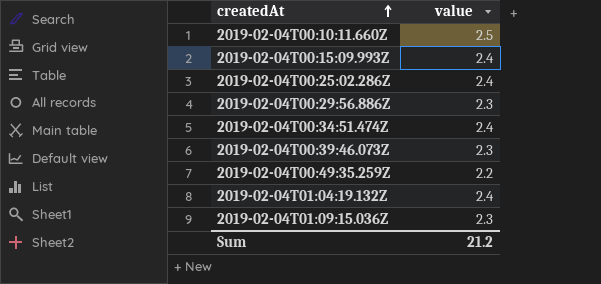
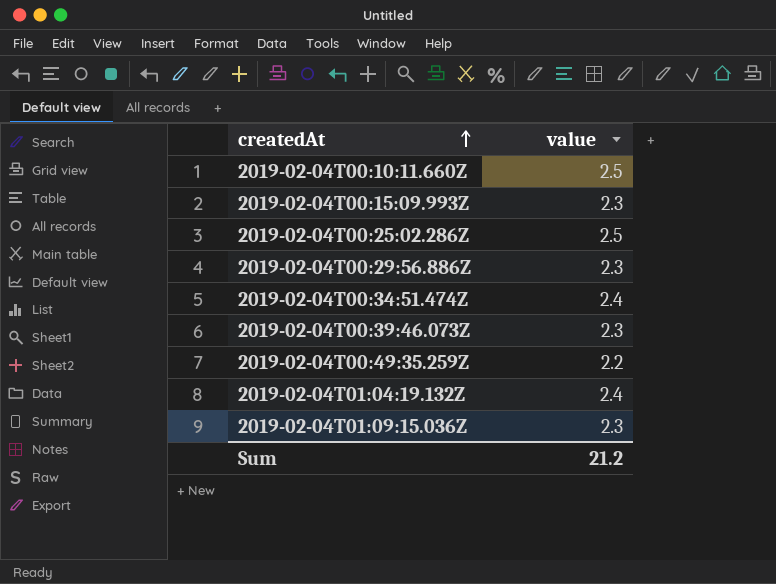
2019-02-04T00:15:09.993Z | value: 2.4 -> 2.3
2019-02-04T00:25:02.286Z | value: 2.4 -> 2.5

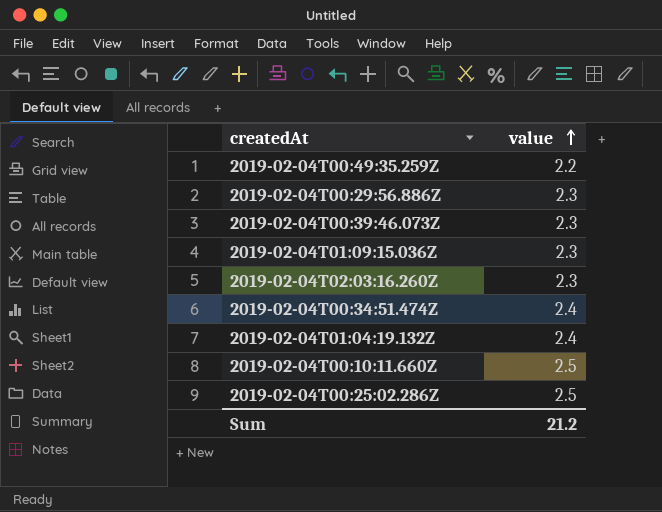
row order: createdAt ascending -> value ascending
row 2019-02-04T00:15:09.993Z: 2.3 -> none
row 2019-02-04T02:03:16.260Z: none -> 2.3

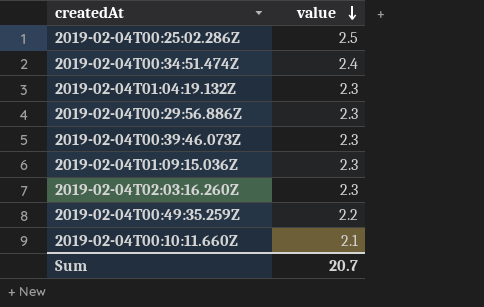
row order: value ascending -> value descending
2019-02-04T01:04:19.132Z | value: 2.4 -> 2.3
2019-02-04T00:10:11.660Z | value: 2.5 -> 2.1
Sum | value: 21.2 -> 20.7

